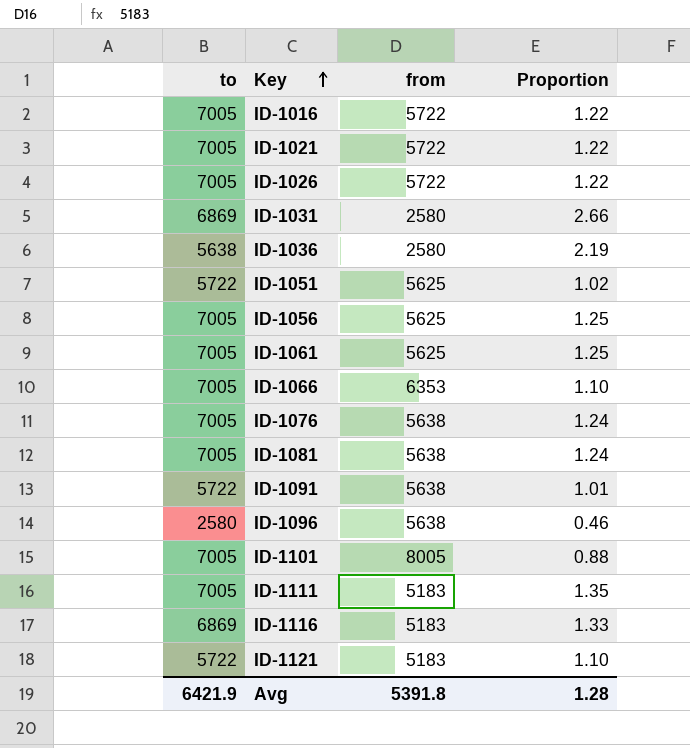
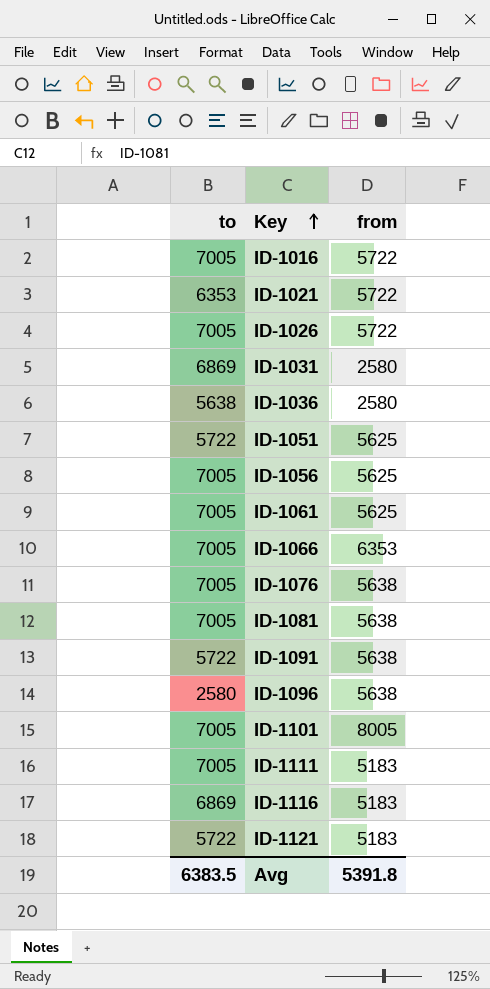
column Proportion | formula: [to] / [from] -> none
ID-1021 | to: 7005 -> 6353
Avg | to: 6421.9 -> 6383.5

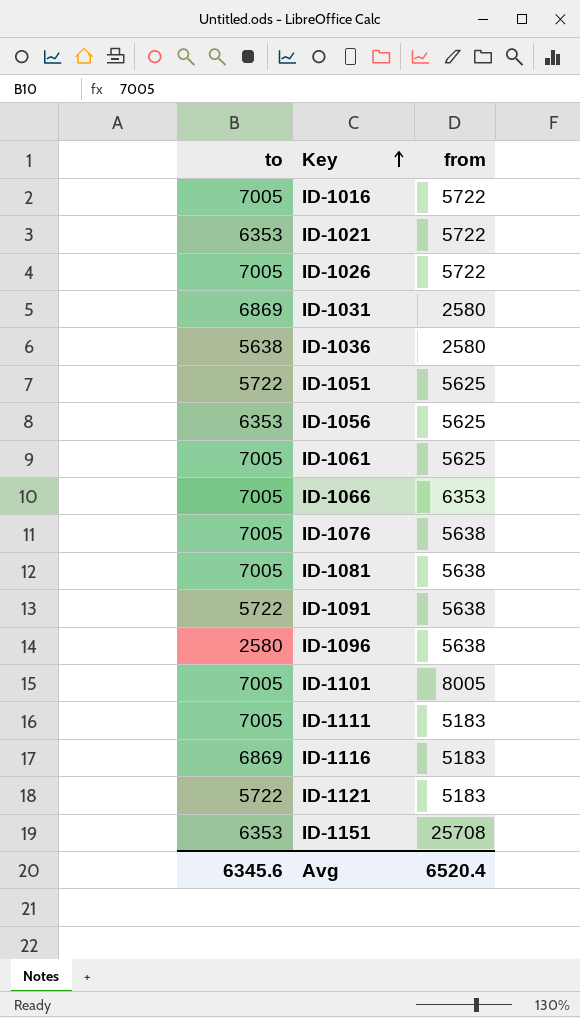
ID-1056 | to: 7005 -> 6353
row ID-1151: none -> 6353 | 25708
Avg | to: 6383.5 -> 6345.6
Avg | from: 5391.8 -> 6520.4

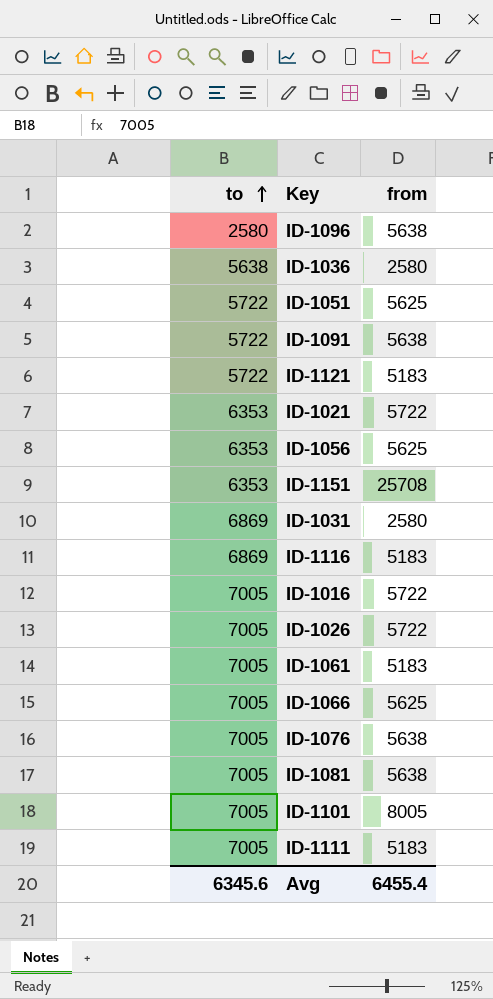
row order: Key ascending -> to ascending
ID-1061 | from: 5625 -> 5183
ID-1066 | from: 6353 -> 5625
Avg | from: 6520.4 -> 6455.4

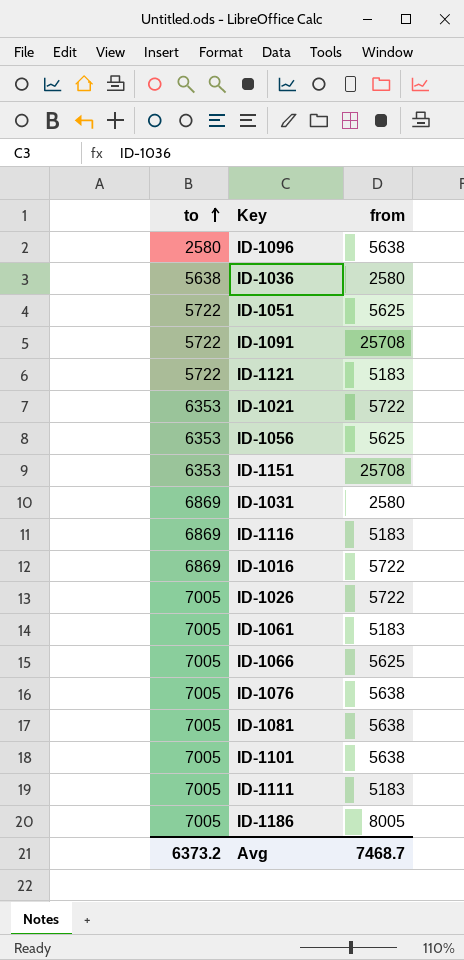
ID-1091 | from: 5638 -> 25708
ID-1016 | to: 7005 -> 6869
ID-1101 | from: 8005 -> 5638
row ID-1186: none -> 7005 | 8005
Avg | to: 6345.6 -> 6373.2
Avg | from: 6455.4 -> 7468.7

